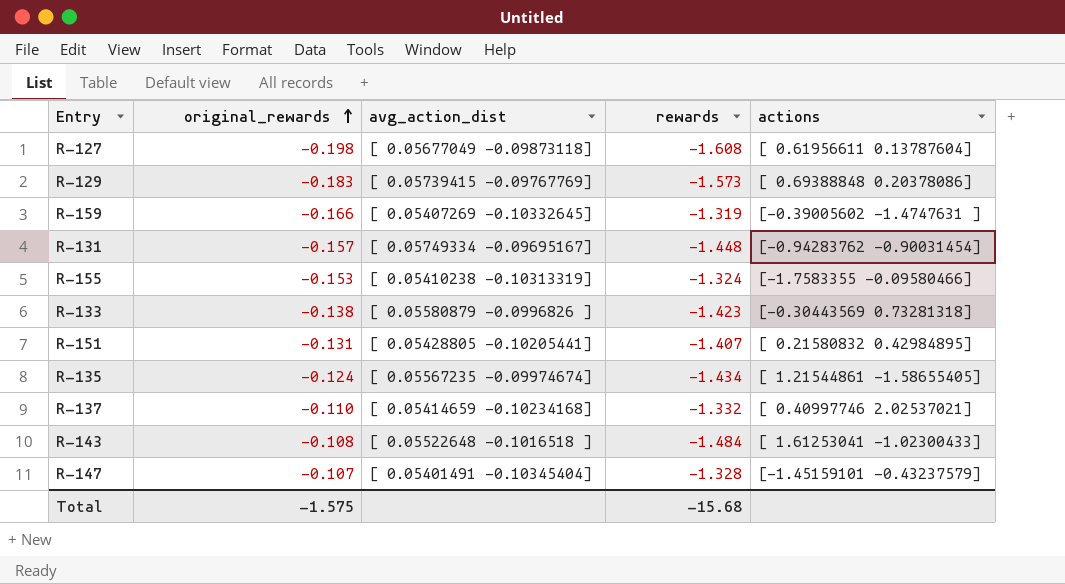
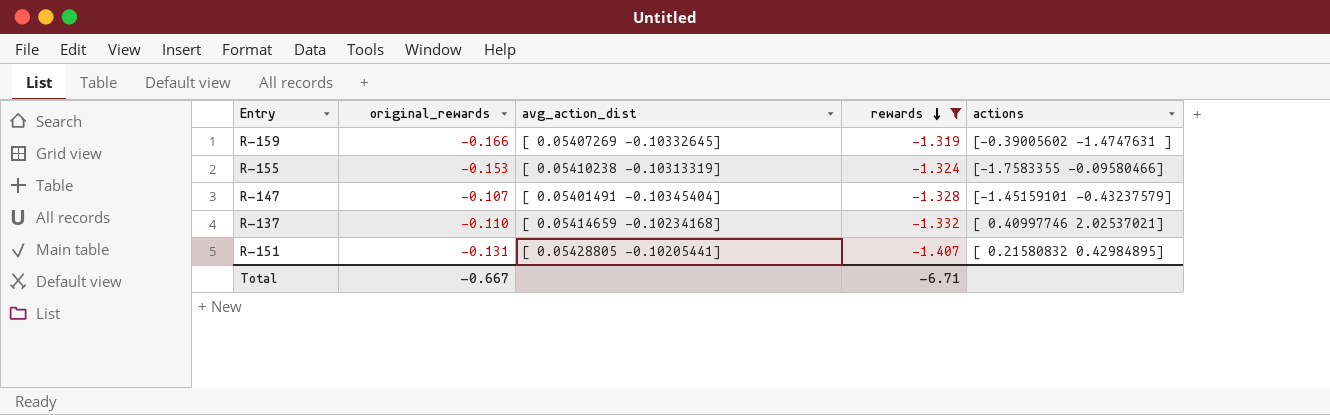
filter: none -> rewards >= -1.407
row order: original_rewards ascending -> rewards descending
Total | original_rewards: -1.575 -> -0.667
Total | rewards: -15.68 -> -6.71

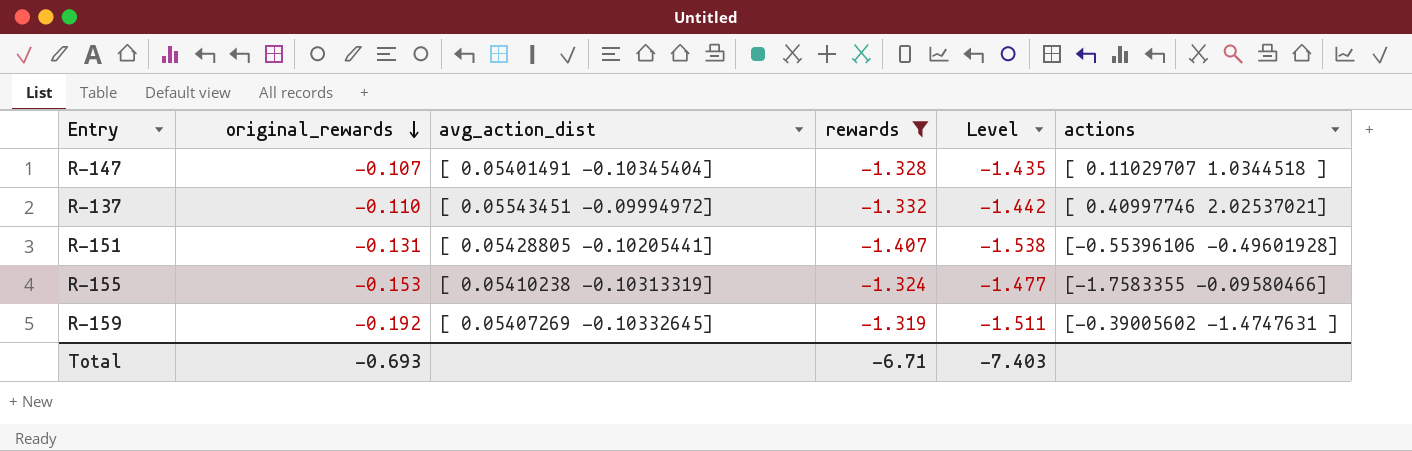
row order: rewards descending -> original_rewards descending
column Level | formula: none -> [original_rewards] + [rewards]
R-147 | actions: [-1.45159101 -0.43237579] -> [ 0.11029707 1.0344518 ]
R-137 | avg_action_dist: [ 0.05414659 -0.10234168] -> [ 0.05543451 -0.09994972]
R-151 | actions: [ 0.21580832 0.42984895] -> [-0.55396106 -0.49601928]
R-159 | original_rewards: -0.166 -> -0.192
Total | original_rewards: -0.667 -> -0.693

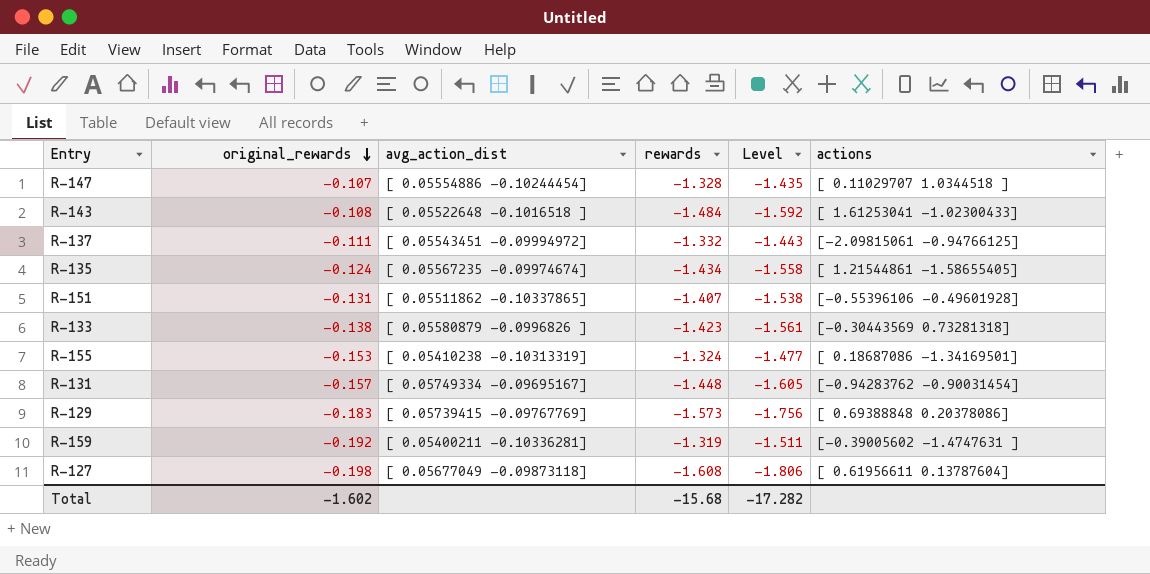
filter: rewards >= -1.407 -> none
R-147 | avg_action_dist: [ 0.05401491 -0.10345404] -> [ 0.05554886 -0.10244454]
R-137 | original_rewards: -0.110 -> -0.111
R-137 | Level: -1.442 -> -1.443
R-137 | actions: [ 0.40997746 2.02537021] -> [-2.09815061 -0.94766125]
R-151 | avg_action_dist: [ 0.05428805 -0.10205441] -> [ 0.05511862 -0.10337865]
R-155 | actions: [-1.7583355 -0.09580466] -> [ 0.18687086 -1.34169501]
R-159 | avg_action_dist: [ 0.05407269 -0.10332645] -> [ 0.05400211 -0.10336281]
Total | original_rewards: -0.693 -> -1.602
Total | rewards: -6.71 -> -15.68
Total | Level: -7.403 -> -17.282

